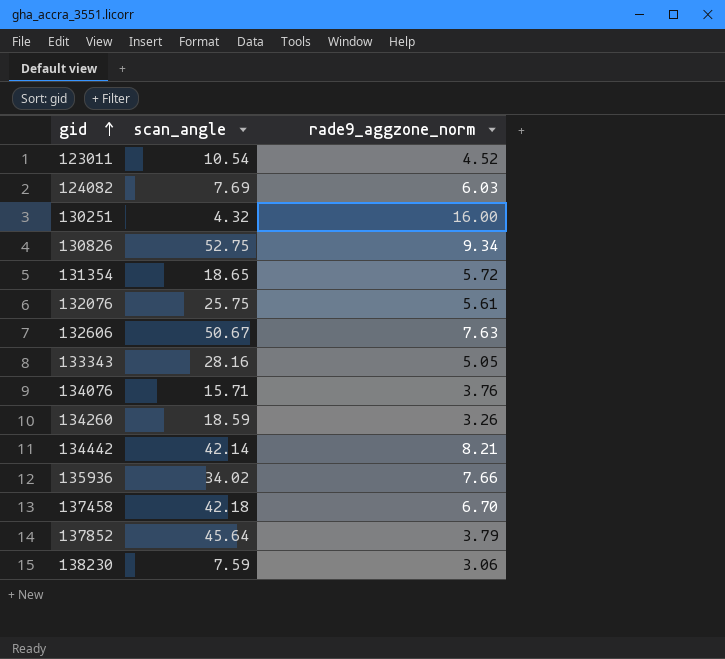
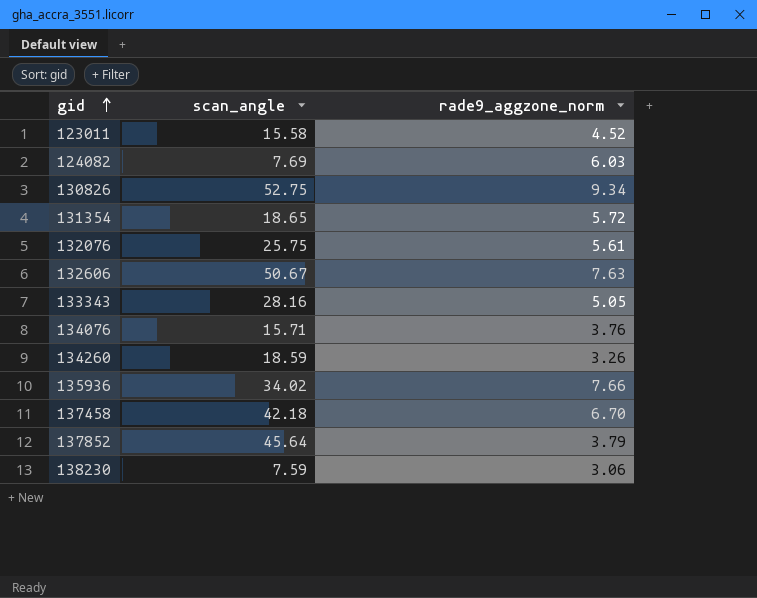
row 130251: 4.32 | 16.00 -> none
row 134442: 42.14 | 8.21 -> none
123011 | scan_angle: 10.54 -> 15.58

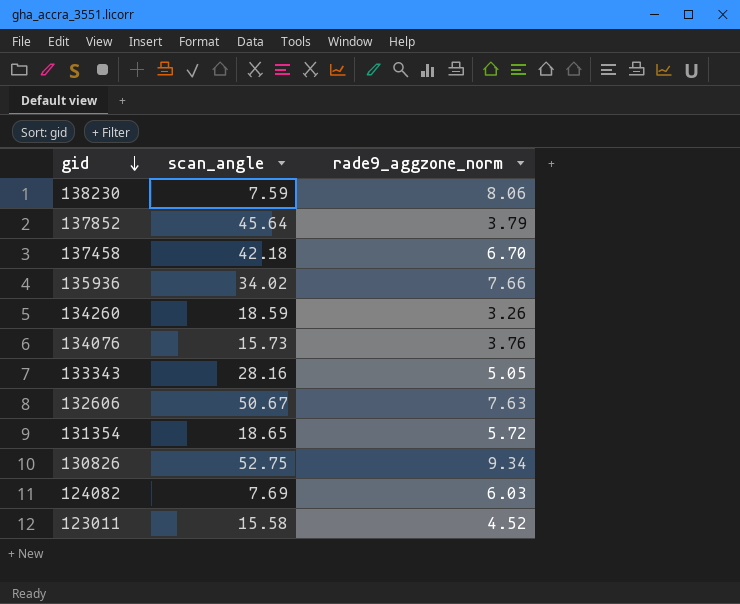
row order: gid ascending -> gid descending
row 132076: 25.75 | 5.61 -> none
138230 | rade9_aggzone_norm: 3.06 -> 8.06
134076 | scan_angle: 15.71 -> 15.73

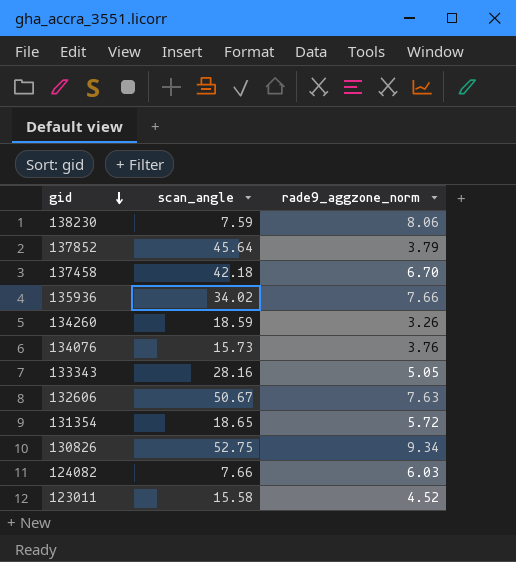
124082 | scan_angle: 7.69 -> 7.66

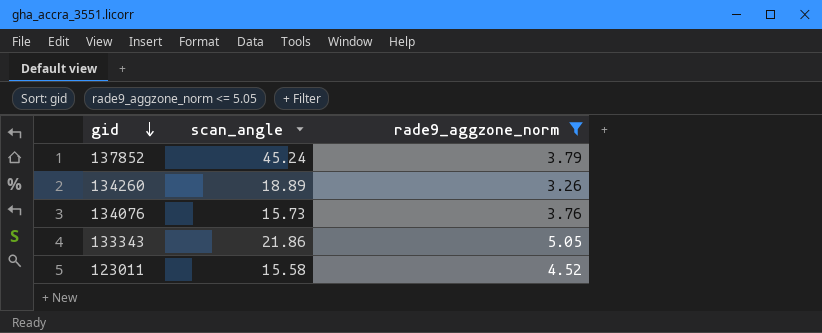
filter: none -> rade9_aggzone_norm <= 5.05
137852 | scan_angle: 45.64 -> 45.24
134260 | scan_angle: 18.59 -> 18.89
133343 | scan_angle: 28.16 -> 21.86

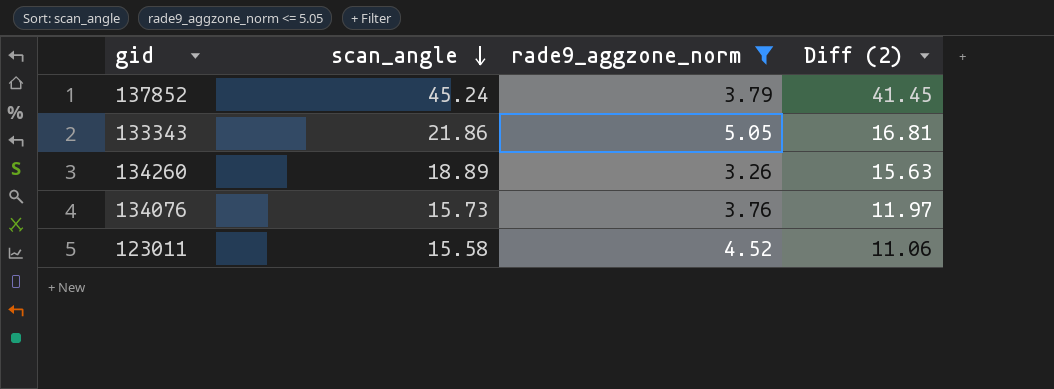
row order: gid descending -> scan_angle descending
column Diff (2) | formula: none -> [scan_angle] - [rade9_aggzone_norm]

